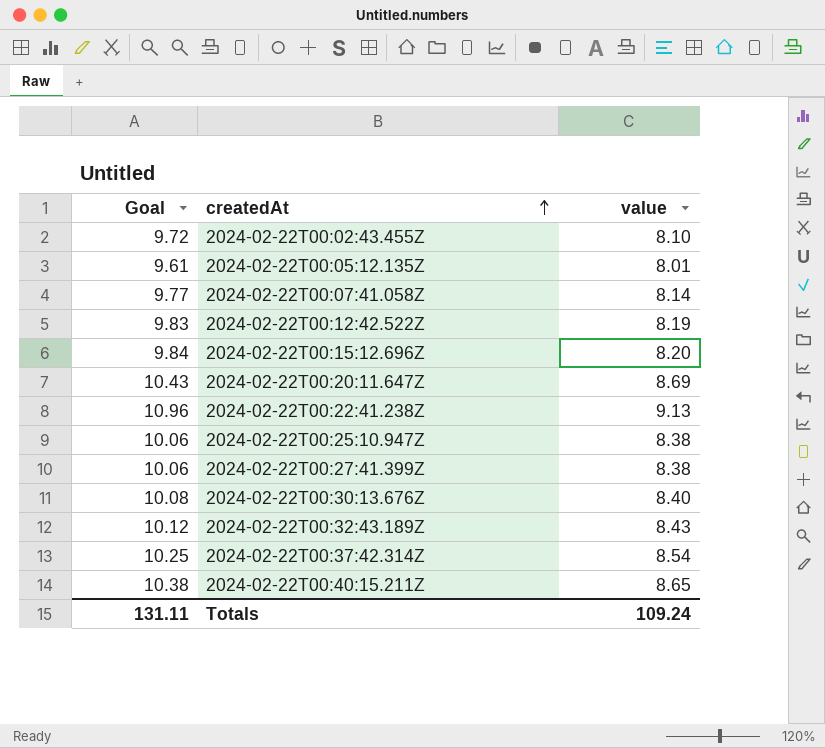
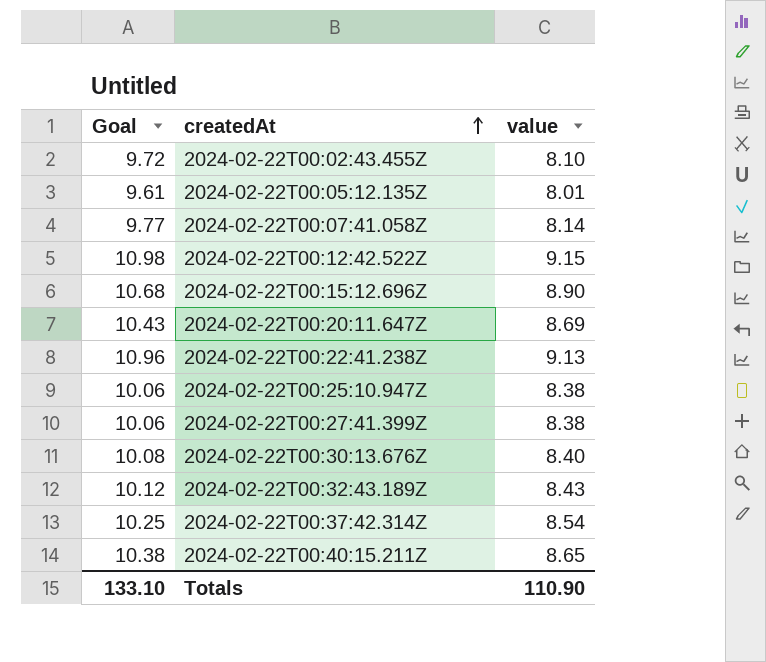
2024-02-22T00:12:42.522Z | Goal: 9.83 -> 10.98
2024-02-22T00:12:42.522Z | value: 8.19 -> 9.15
2024-02-22T00:15:12.696Z | Goal: 9.84 -> 10.68
2024-02-22T00:15:12.696Z | value: 8.20 -> 8.90
Totals | Goal: 131.11 -> 133.10
Totals | value: 109.24 -> 110.90

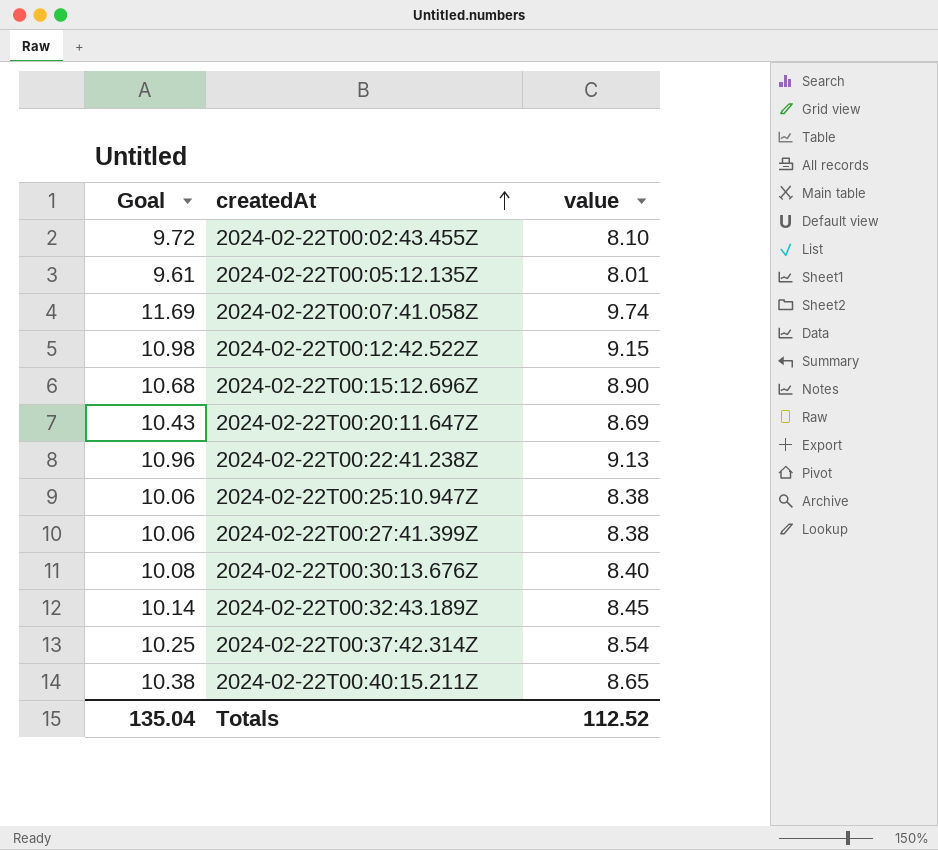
2024-02-22T00:07:41.058Z | Goal: 9.77 -> 11.69
2024-02-22T00:07:41.058Z | value: 8.14 -> 9.74
2024-02-22T00:32:43.189Z | Goal: 10.12 -> 10.14
2024-02-22T00:32:43.189Z | value: 8.43 -> 8.45
Totals | Goal: 133.10 -> 135.04
Totals | value: 110.90 -> 112.52

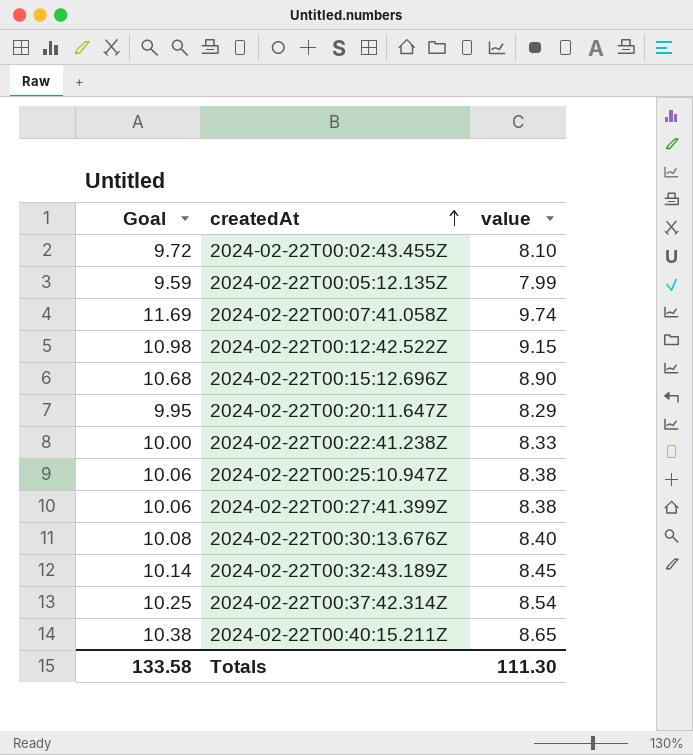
2024-02-22T00:05:12.135Z | Goal: 9.61 -> 9.59
2024-02-22T00:05:12.135Z | value: 8.01 -> 7.99
2024-02-22T00:20:11.647Z | Goal: 10.43 -> 9.95
2024-02-22T00:20:11.647Z | value: 8.69 -> 8.29
2024-02-22T00:22:41.238Z | Goal: 10.96 -> 10.00
2024-02-22T00:22:41.238Z | value: 9.13 -> 8.33
Totals | Goal: 135.04 -> 133.58
Totals | value: 112.52 -> 111.30

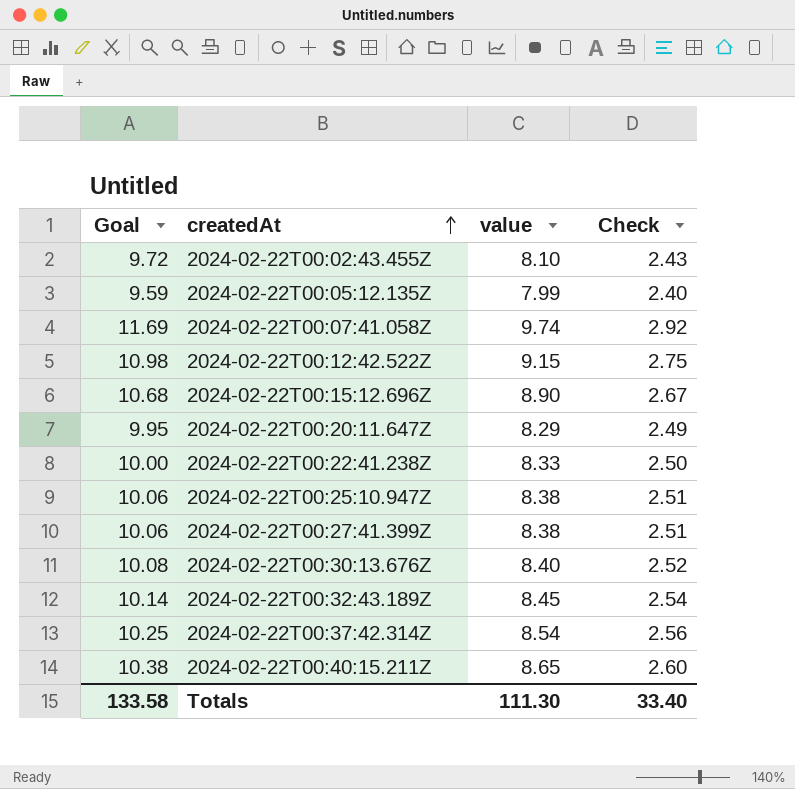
column Check | formula: none -> [value] * 0.3

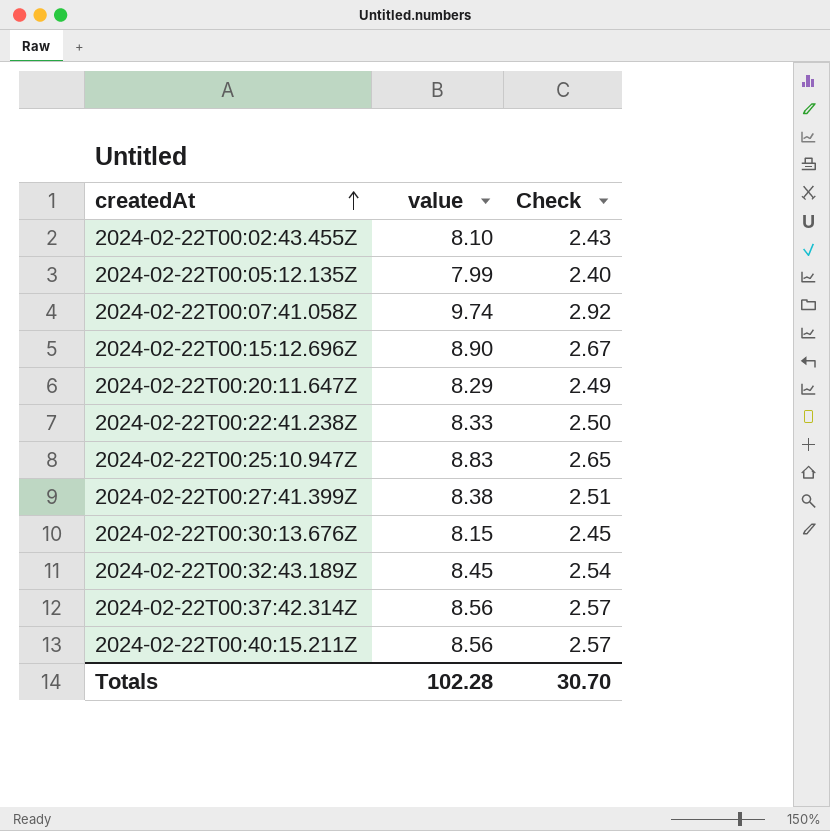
column Goal | formula: [value] * 1.2 -> none
row 2024-02-22T00:12:42.522Z: 10.98 | 9.15 | 2.75 -> none
2024-02-22T00:25:10.947Z | value: 8.38 -> 8.83
2024-02-22T00:25:10.947Z | Check: 2.51 -> 2.65
2024-02-22T00:30:13.676Z | value: 8.40 -> 8.15
2024-02-22T00:30:13.676Z | Check: 2.52 -> 2.45
2024-02-22T00:37:42.314Z | value: 8.54 -> 8.56
2024-02-22T00:37:42.314Z | Check: 2.56 -> 2.57
2024-02-22T00:40:15.211Z | value: 8.65 -> 8.56
2024-02-22T00:40:15.211Z | Check: 2.60 -> 2.57
Totals | value: 111.30 -> 102.28
Totals | Check: 33.40 -> 30.70

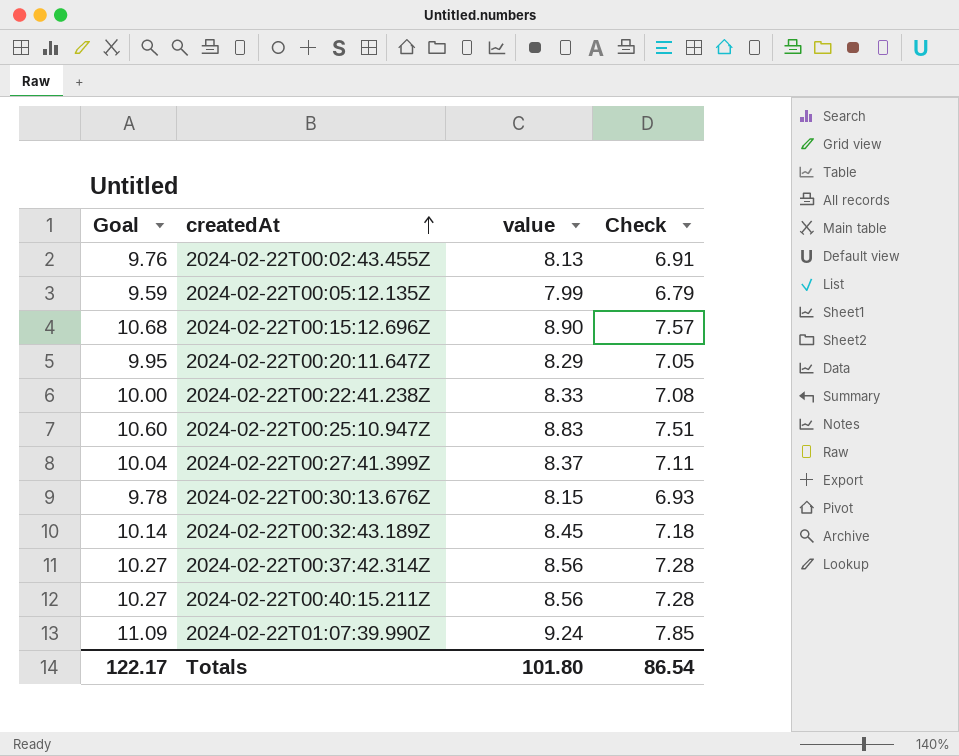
column Goal | formula: none -> [value] * 1.2
column Check | formula: [value] * 0.3 -> [value] * 0.85
row 2024-02-22T00:07:41.058Z: 9.74 | 2.92 -> none
2024-02-22T00:02:43.455Z | value: 8.10 -> 8.13
2024-02-22T00:27:41.399Z | value: 8.38 -> 8.37
row 2024-02-22T01:07:39.990Z: none -> 11.09 | 9.24 | 7.85
Totals | value: 102.28 -> 101.80
Totals | Check: 30.70 -> 86.54

